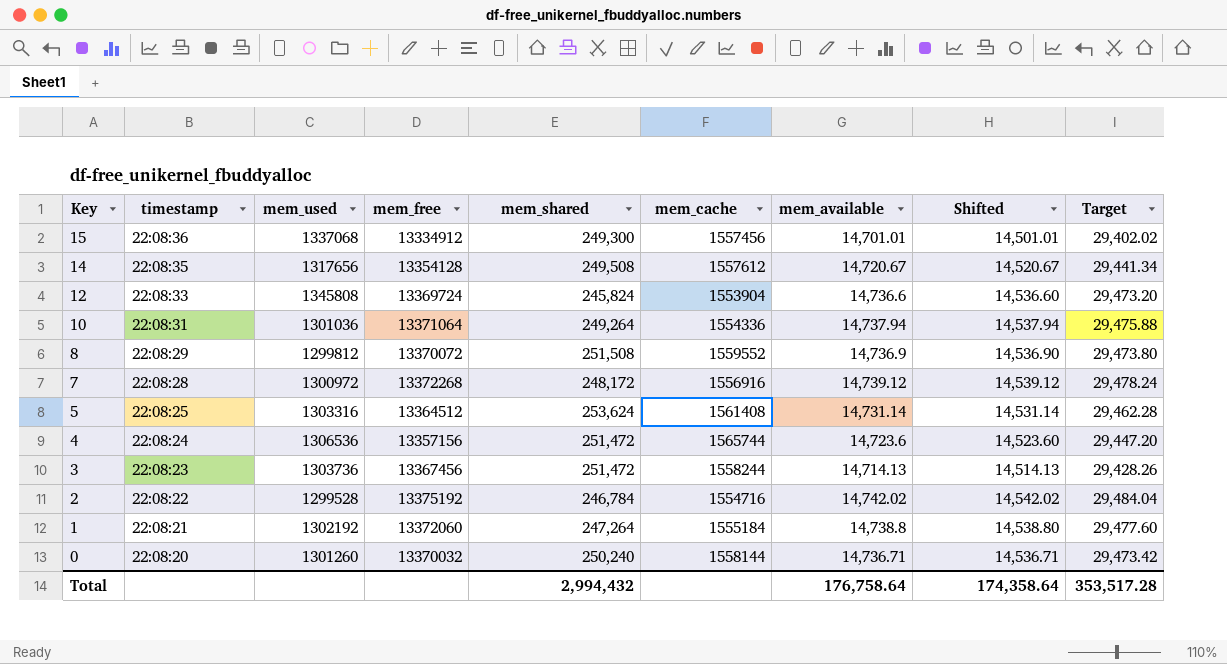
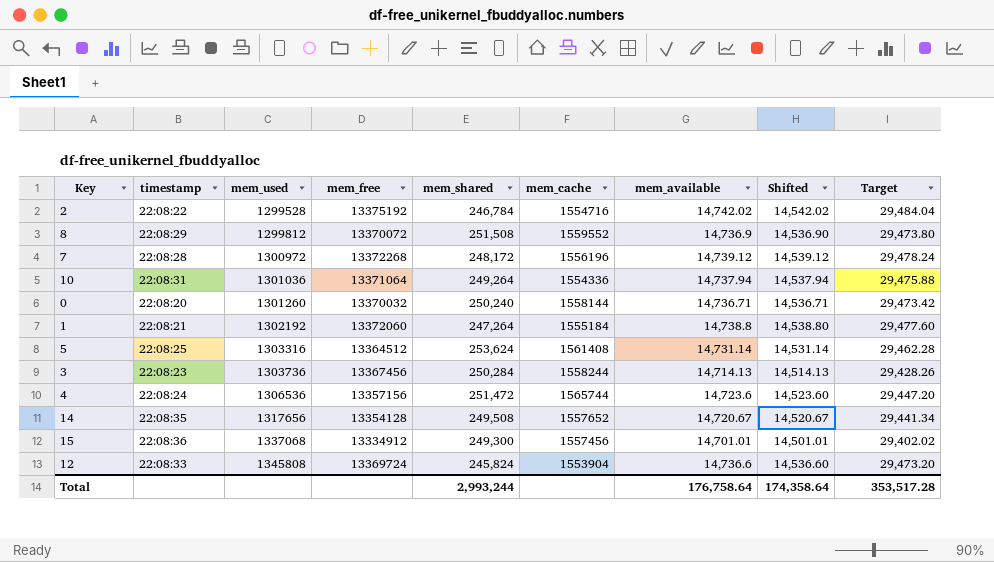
row order: Key descending -> mem_used ascending
7 | mem_cache: 1556916 -> 1556196
3 | mem_shared: 251,472 -> 250,284
14 | mem_cache: 1557612 -> 1557652
Total | mem_shared: 2,994,432 -> 2,993,244

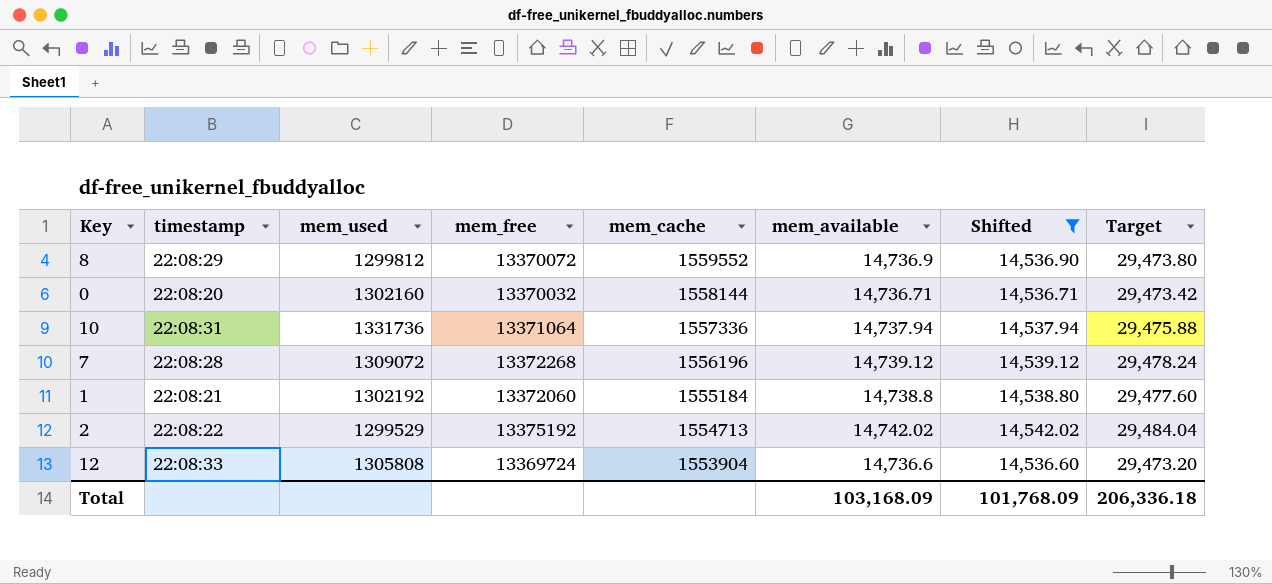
filter: none -> Shifted >= 14,536.60
row order: mem_used ascending -> mem_cache descending
column mem_shared | position: 5 -> none
0 | mem_used: 1301260 -> 1302160
10 | mem_used: 1301036 -> 1331736
10 | mem_cache: 1554336 -> 1557336
7 | mem_used: 1300972 -> 1309072
2 | mem_used: 1299528 -> 1299529
2 | mem_cache: 1554716 -> 1554713
12 | mem_used: 1345808 -> 1305808
Total | mem_available: 176,758.64 -> 103,168.09
Total | Shifted: 174,358.64 -> 101,768.09
Total | Target: 353,517.28 -> 206,336.18

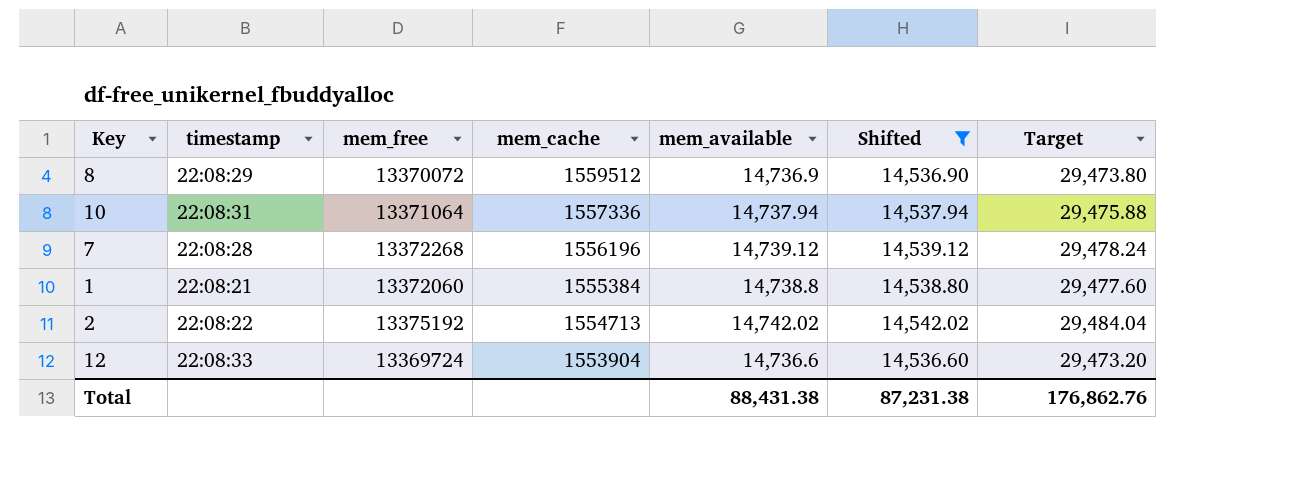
column mem_used | position: 3 -> none
row 0: 22:08:20 | 1302160 | 13370032 | 1558144 | 14,736.71 | 14,536.71 | 29,473.42 -> none
8 | mem_cache: 1559552 -> 1559512
1 | mem_cache: 1555184 -> 1555384
Total | mem_available: 103,168.09 -> 88,431.38
Total | Shifted: 101,768.09 -> 87,231.38
Total | Target: 206,336.18 -> 176,862.76

